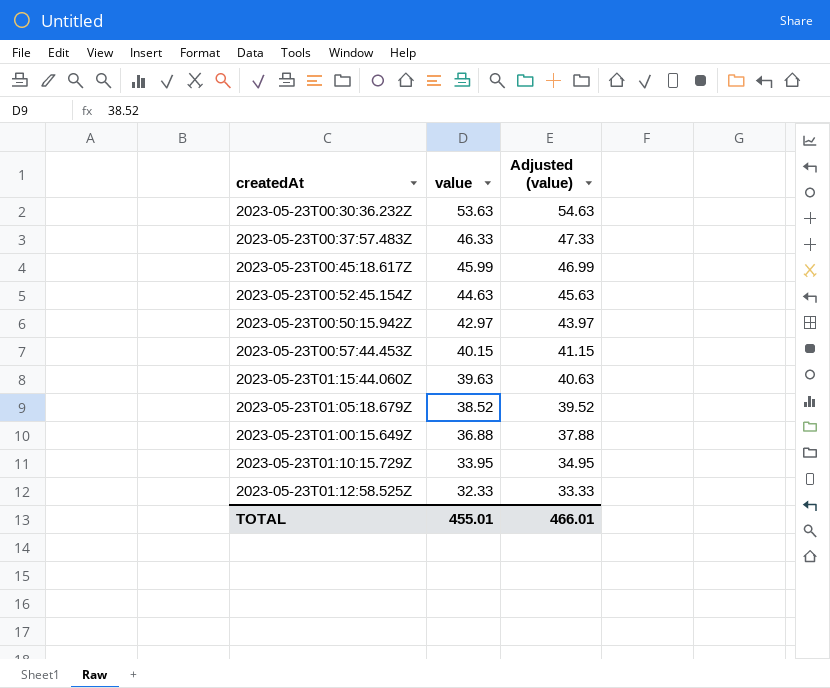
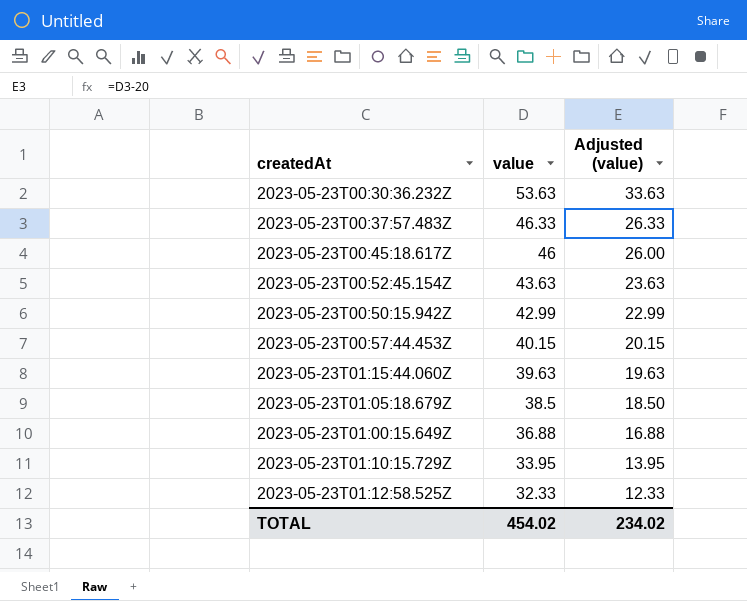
column Adjusted (value) | formula: [value] + 1 -> [value] - 20
2023-05-23T00:45:18.617Z | value: 45.99 -> 46
2023-05-23T00:52:45.154Z | value: 44.63 -> 43.63
2023-05-23T00:50:15.942Z | value: 42.97 -> 42.99
2023-05-23T01:05:18.679Z | value: 38.52 -> 38.5
TOTAL | value: 455.01 -> 454.02
TOTAL | Adjusted (value): 466.01 -> 234.02

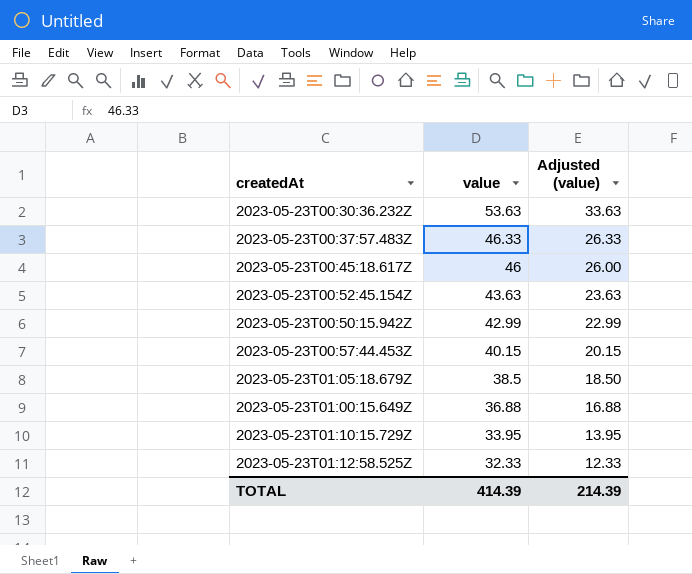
row 2023-05-23T01:15:44.060Z: 39.63 | 19.63 -> none
TOTAL | value: 454.02 -> 414.39
TOTAL | Adjusted (value): 234.02 -> 214.39

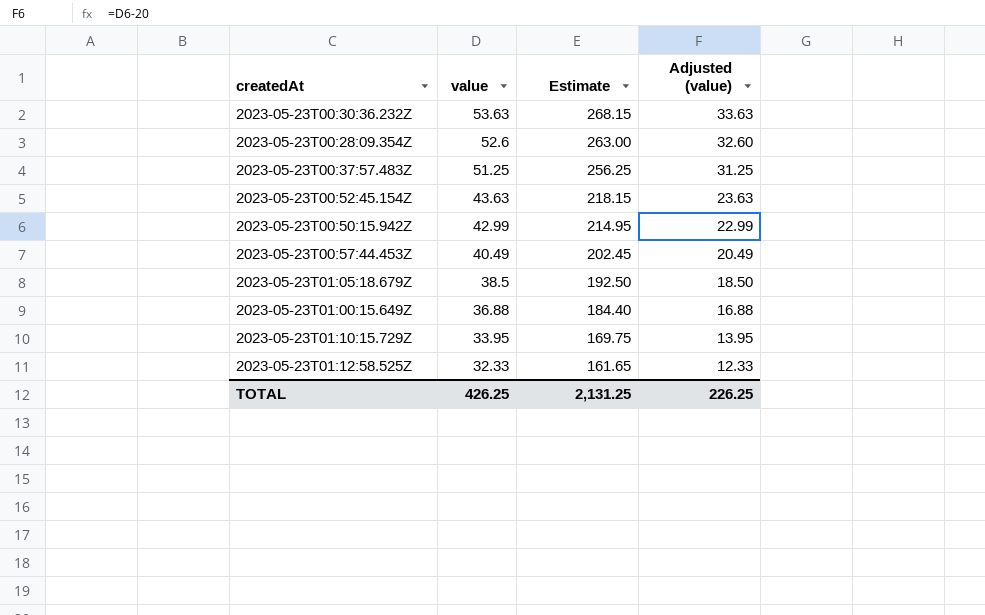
column Estimate | formula: none -> [value] * 5
row 2023-05-23T00:45:18.617Z: 46 | 26.00 -> none
row 2023-05-23T00:28:09.354Z: none -> 52.6 | 263.00 | 32.60
2023-05-23T00:37:57.483Z | value: 46.33 -> 51.25
2023-05-23T00:37:57.483Z | Adjusted (value): 26.33 -> 31.25
2023-05-23T00:57:44.453Z | value: 40.15 -> 40.49
2023-05-23T00:57:44.453Z | Adjusted (value): 20.15 -> 20.49
TOTAL | value: 414.39 -> 426.25
TOTAL | Adjusted (value): 214.39 -> 226.25

